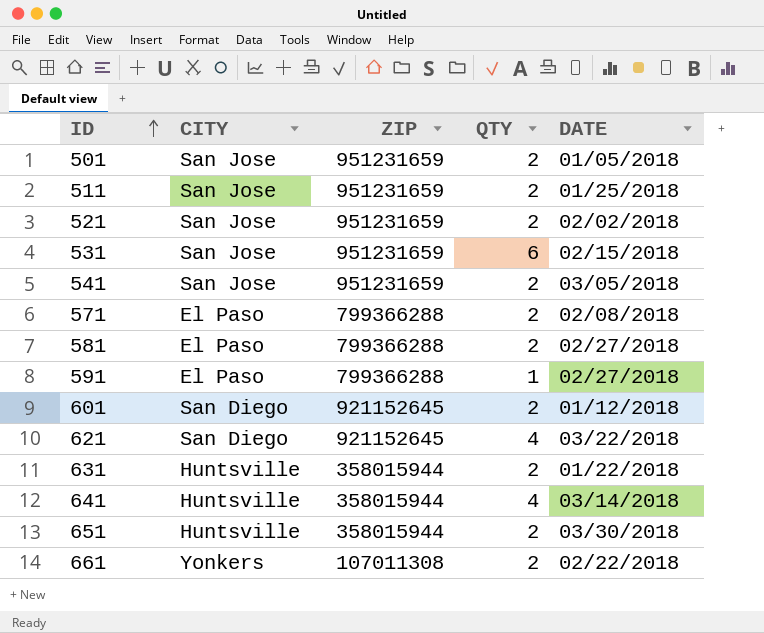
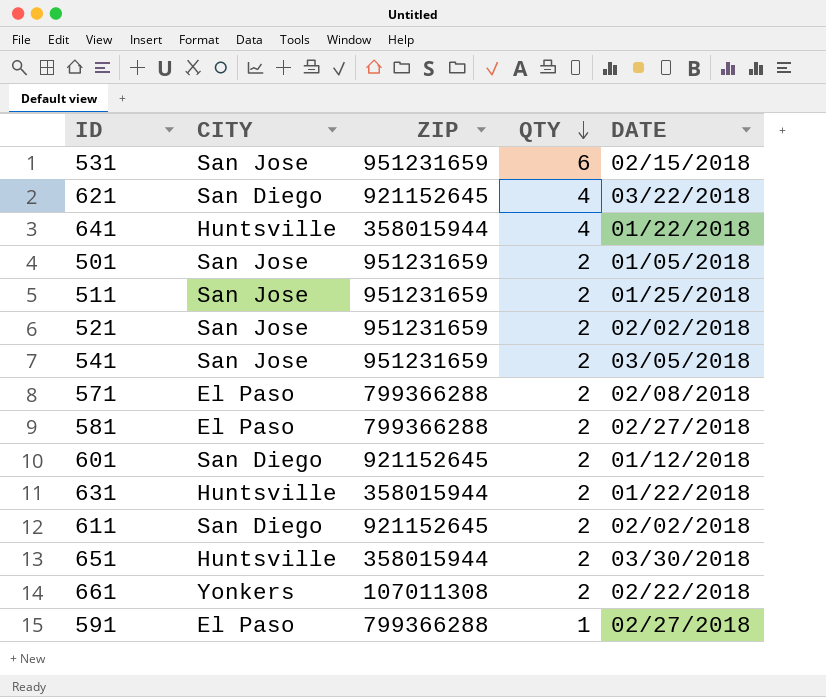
row order: ID ascending -> QTY descending
641 | DATE: 03/14/2018 -> 01/22/2018
row 611: none -> San Diego | 921152645 | 2 | 02/02/2018

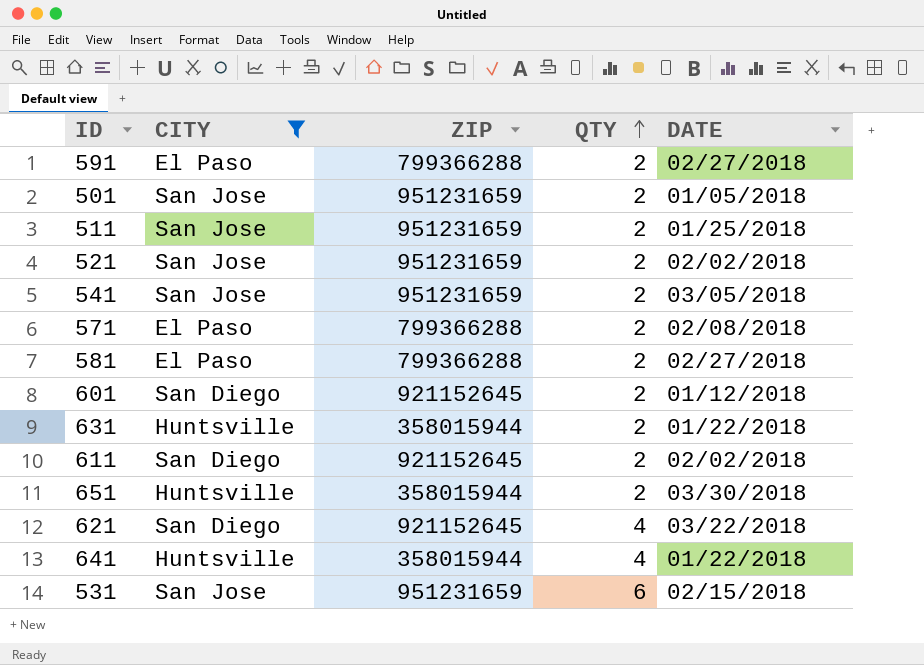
filter: none -> CITY != Yonkers
row order: QTY descending -> QTY ascending
591 | QTY: 1 -> 2

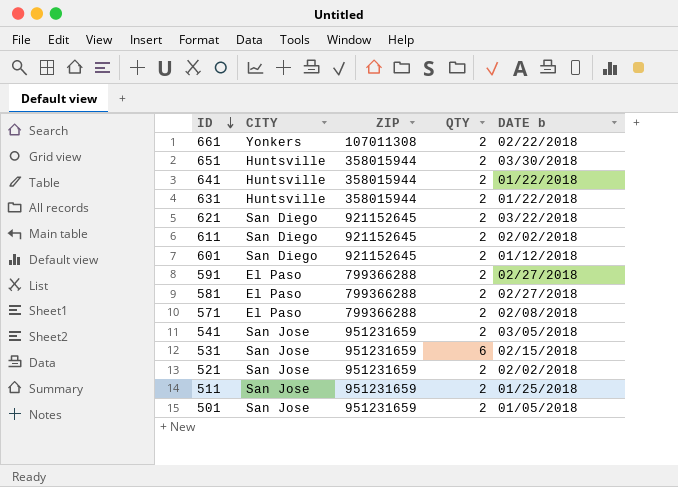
filter: CITY != Yonkers -> none
row order: QTY ascending -> ID descending
column name: DATE -> DATE b
641 | QTY: 4 -> 2
621 | QTY: 4 -> 2

